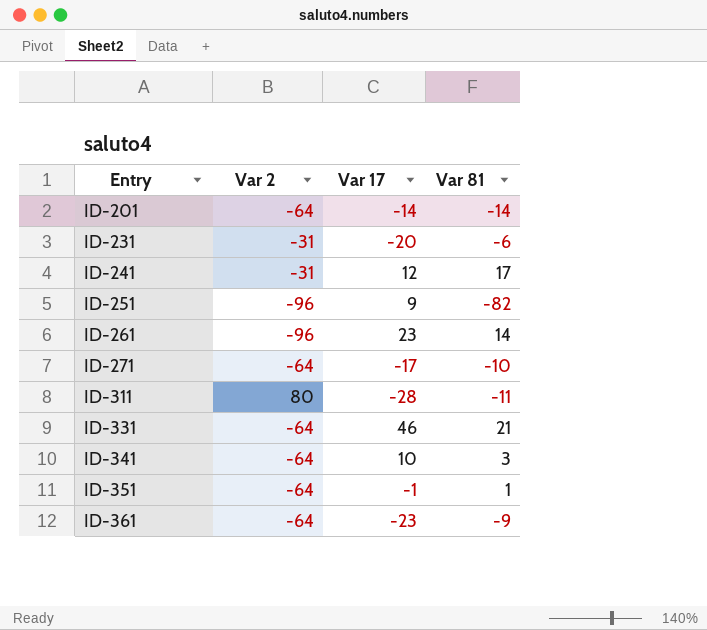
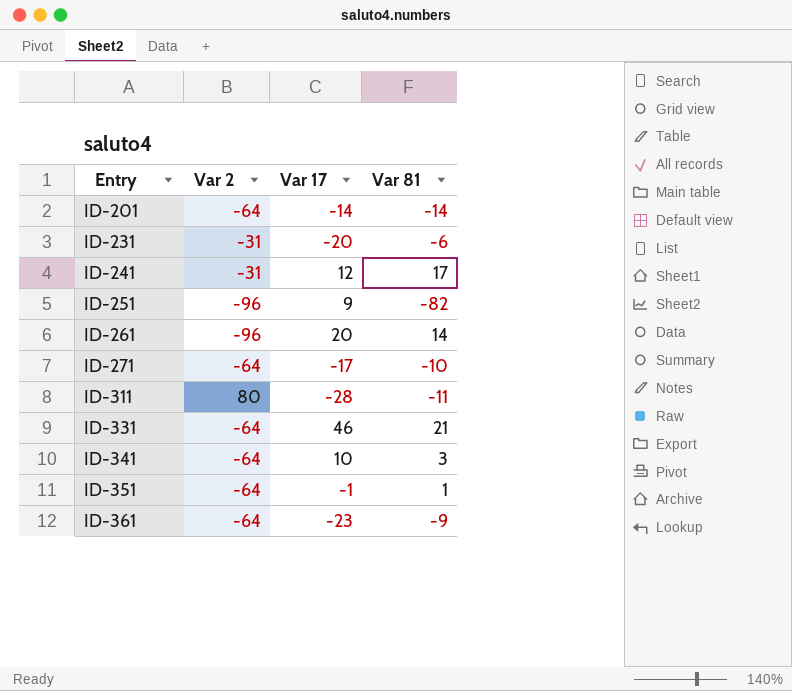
ID-261 | Var 17: 23 -> 20

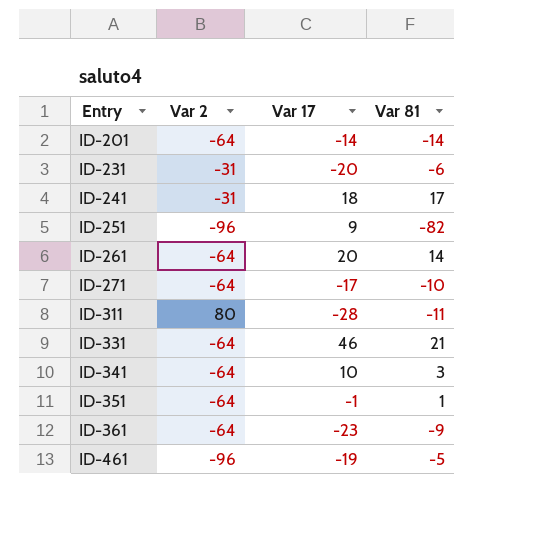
ID-241 | Var 17: 12 -> 18
ID-261 | Var 2: -96 -> -64
row ID-461: none -> -96 | -19 | -5

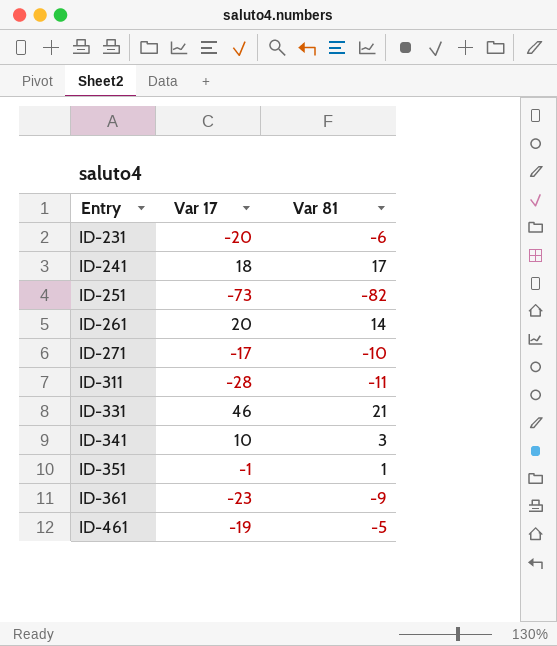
column Var 2 | position: 2 -> none
row ID-201: -64 | -14 | -14 -> none
ID-251 | Var 17: 9 -> -73

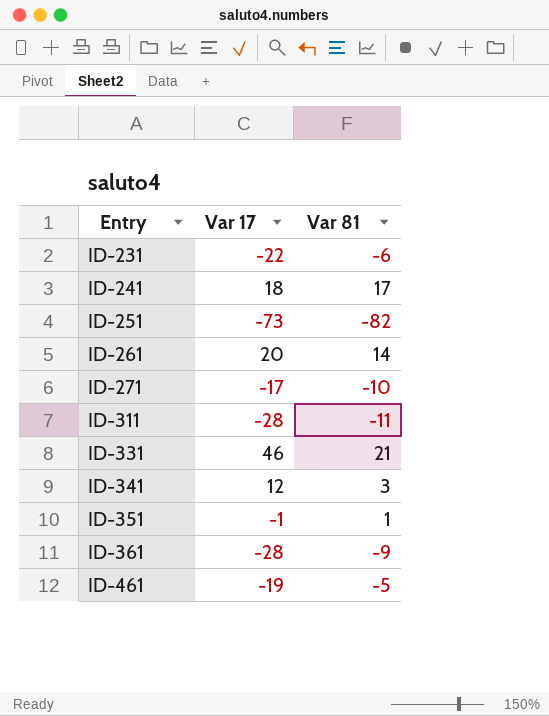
ID-231 | Var 17: -20 -> -22
ID-341 | Var 17: 10 -> 12
ID-361 | Var 17: -23 -> -28

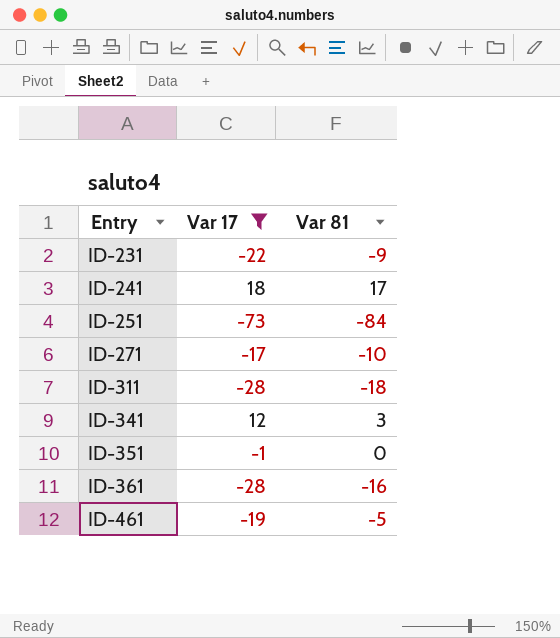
filter: none -> Var 17 <= 18
ID-231 | Var 81: -6 -> -9
ID-251 | Var 81: -82 -> -84
ID-311 | Var 81: -11 -> -18
ID-351 | Var 81: 1 -> 0
ID-361 | Var 81: -9 -> -16

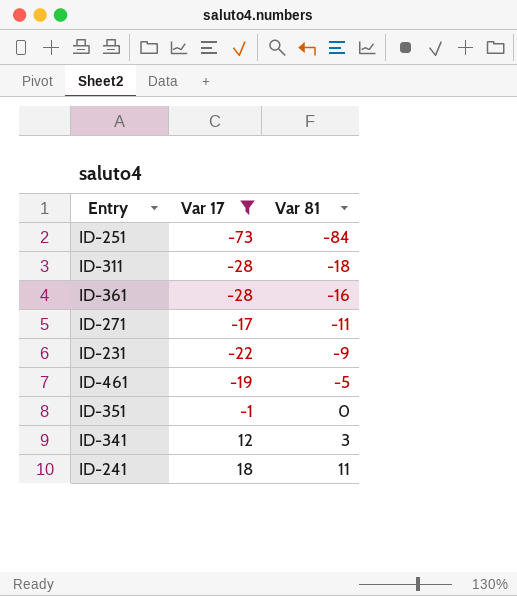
row order: Entry ascending -> Var 81 ascending
ID-271 | Var 81: -10 -> -11
ID-241 | Var 81: 17 -> 11

